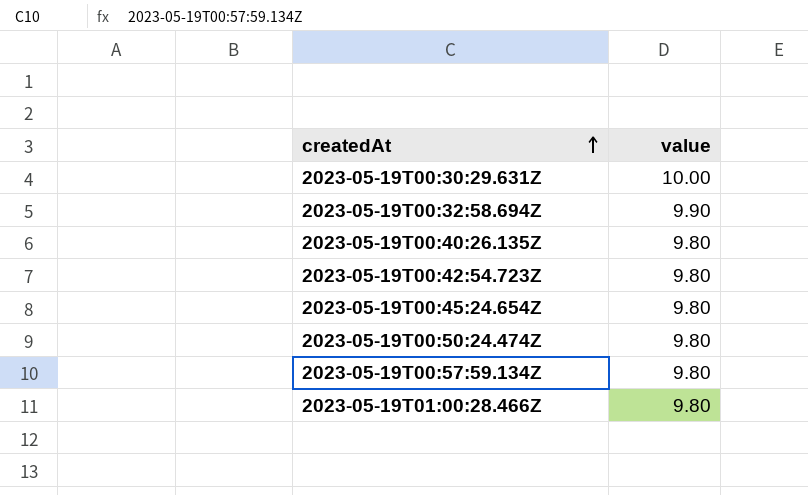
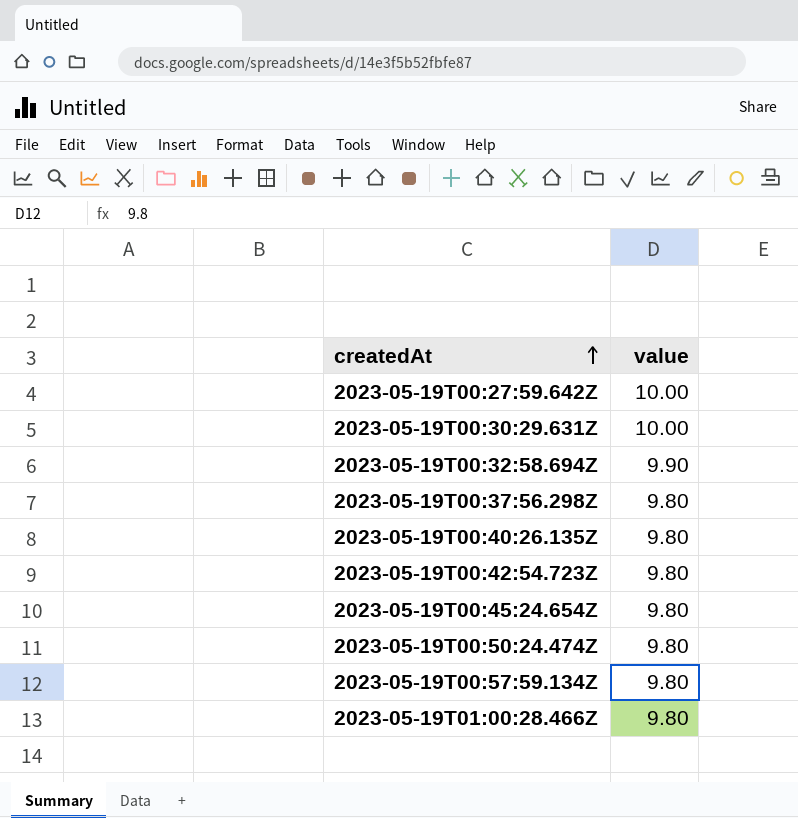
row 2023-05-19T00:27:59.642Z: none -> 10.00
row 2023-05-19T00:37:56.298Z: none -> 9.80

